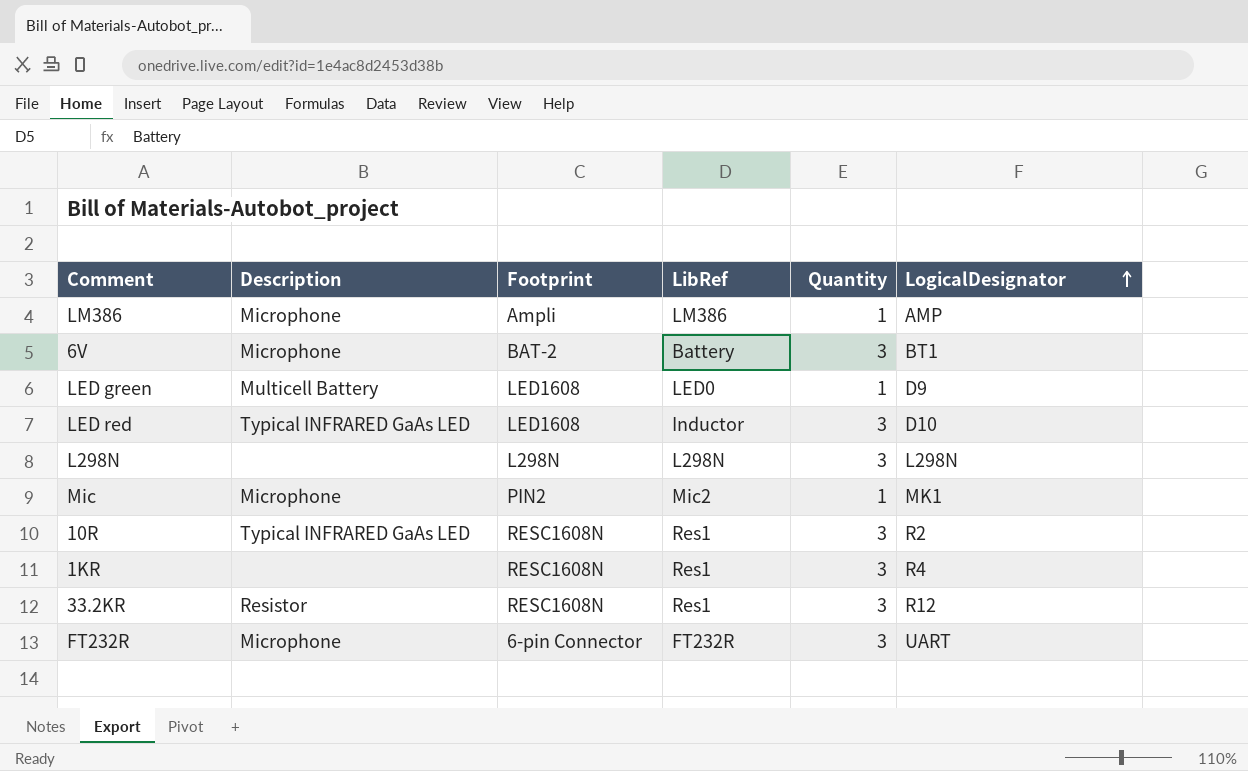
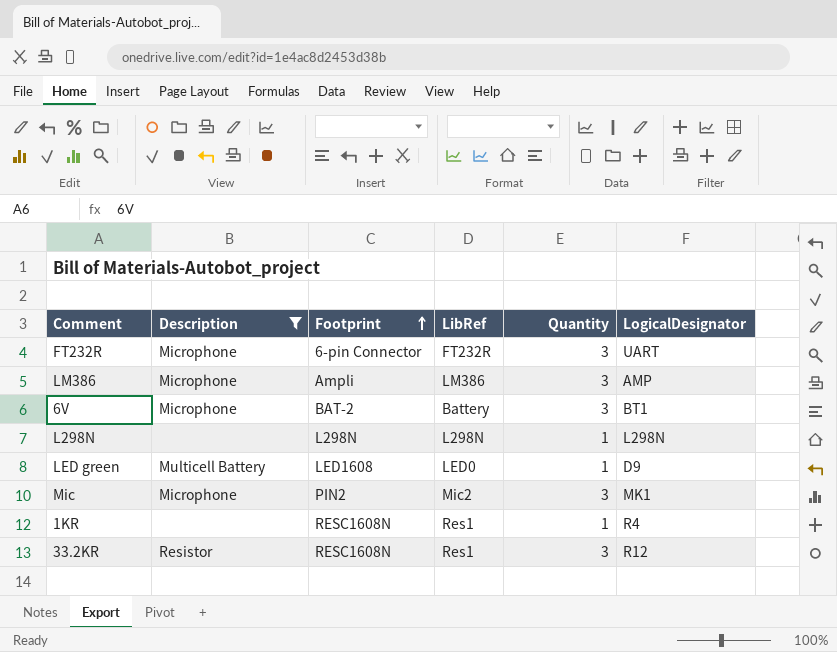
filter: none -> Description != Typical INFRARED GaAs LED
row order: LogicalDesignator ascending -> Footprint ascending
LM386 | Quantity: 1 -> 3
L298N | Quantity: 3 -> 1
Mic | Quantity: 1 -> 3
1KR | Quantity: 3 -> 1

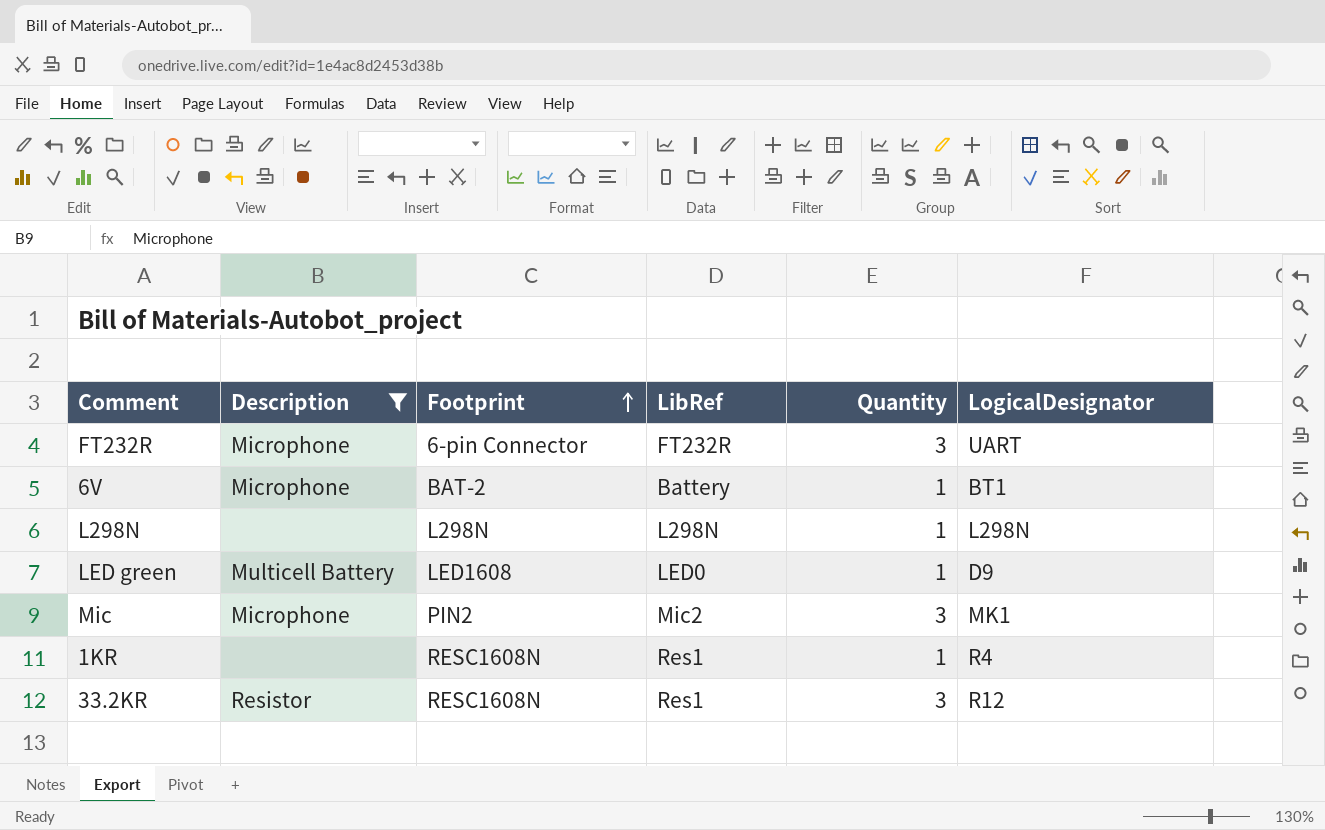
row LM386: Microphone | Ampli | LM386 | 3 | AMP -> none
6V | Quantity: 3 -> 1

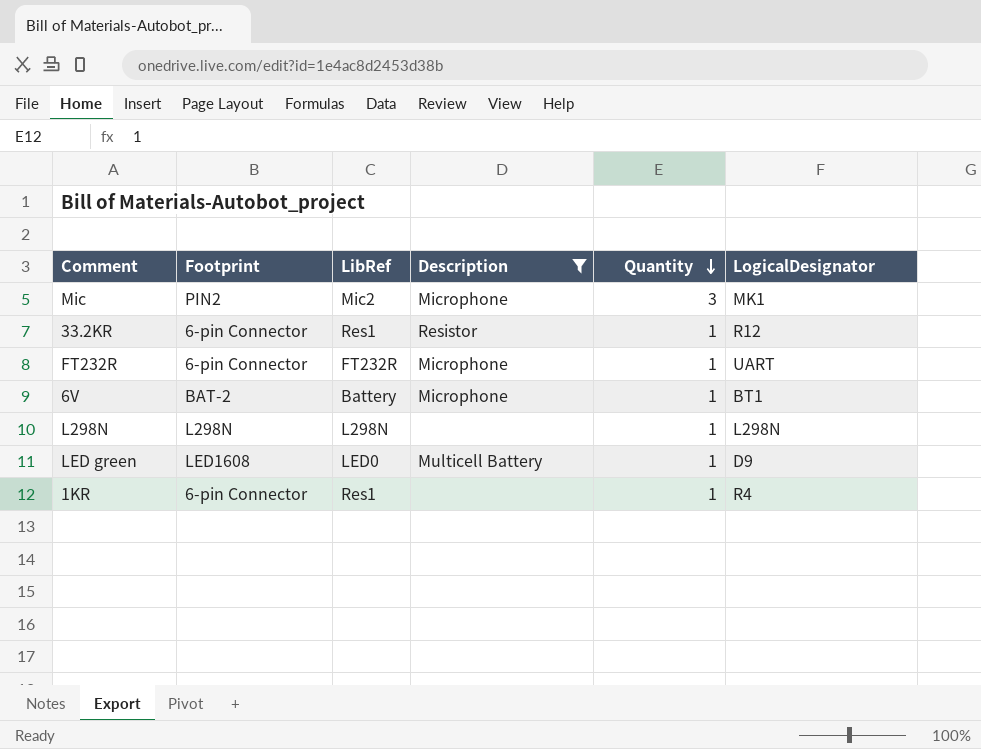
row order: Footprint ascending -> Quantity descending
column Description | position: 2 -> 4
33.2KR | Footprint: RESC1608N -> 6-pin Connector
33.2KR | Quantity: 3 -> 1
FT232R | Quantity: 3 -> 1
1KR | Footprint: RESC1608N -> 6-pin Connector

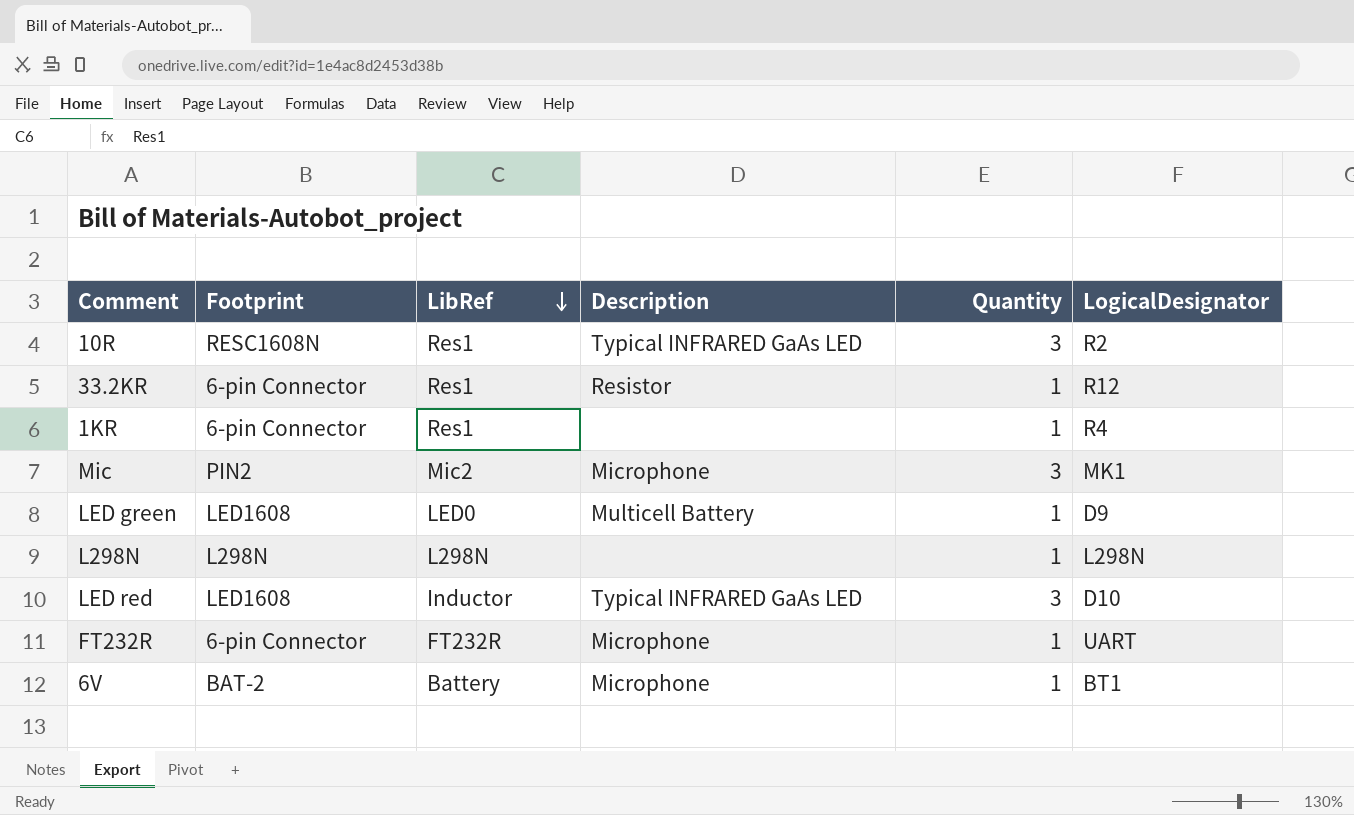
filter: Description != Typical INFRARED GaAs LED -> none
row order: Quantity descending -> LibRef descending

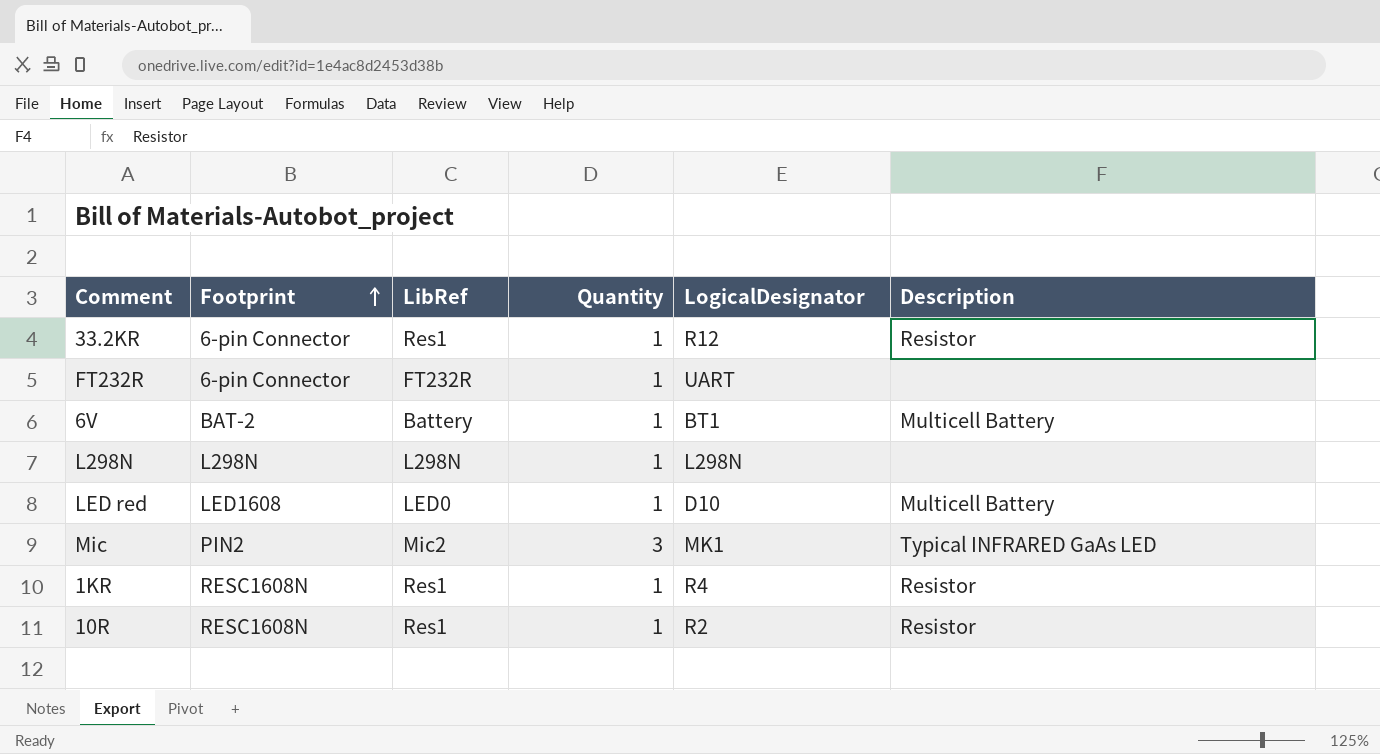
row order: LibRef descending -> Footprint ascending
column Description | position: 4 -> 6
row LED green: LED1608 | LED0 | Multicell Battery | 1 | D9 -> none
FT232R | Description: Microphone -> none
6V | Description: Microphone -> Multicell Battery
LED red | LibRef: Inductor -> LED0
LED red | Quantity: 3 -> 1
LED red | Description: Typical INFRARED GaAs LED -> Multicell Battery
Mic | Description: Microphone -> Typical INFRARED GaAs LED
1KR | Footprint: 6-pin Connector -> RESC1608N
1KR | Description: none -> Resistor
10R | Quantity: 3 -> 1
10R | Description: Typical INFRARED GaAs LED -> Resistor

